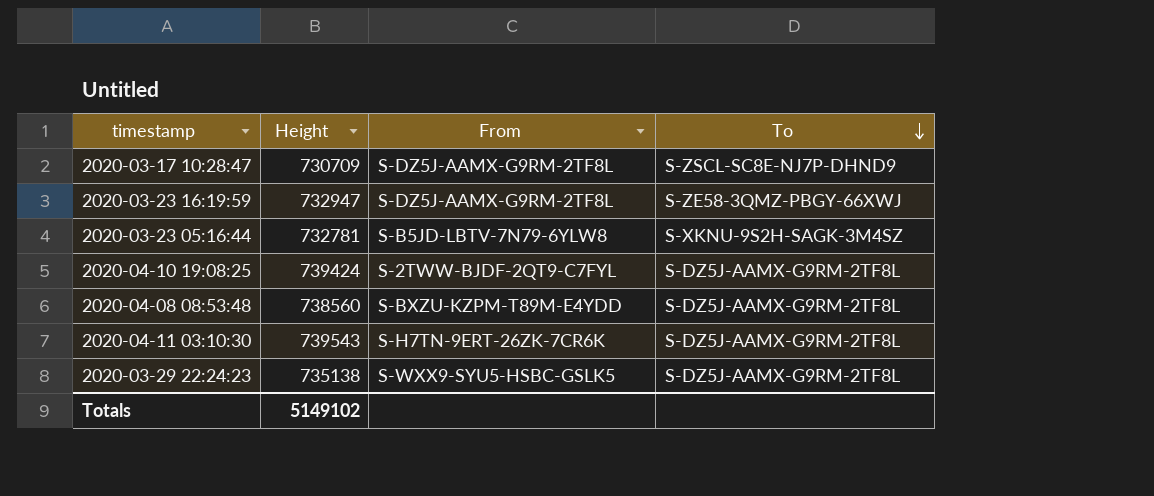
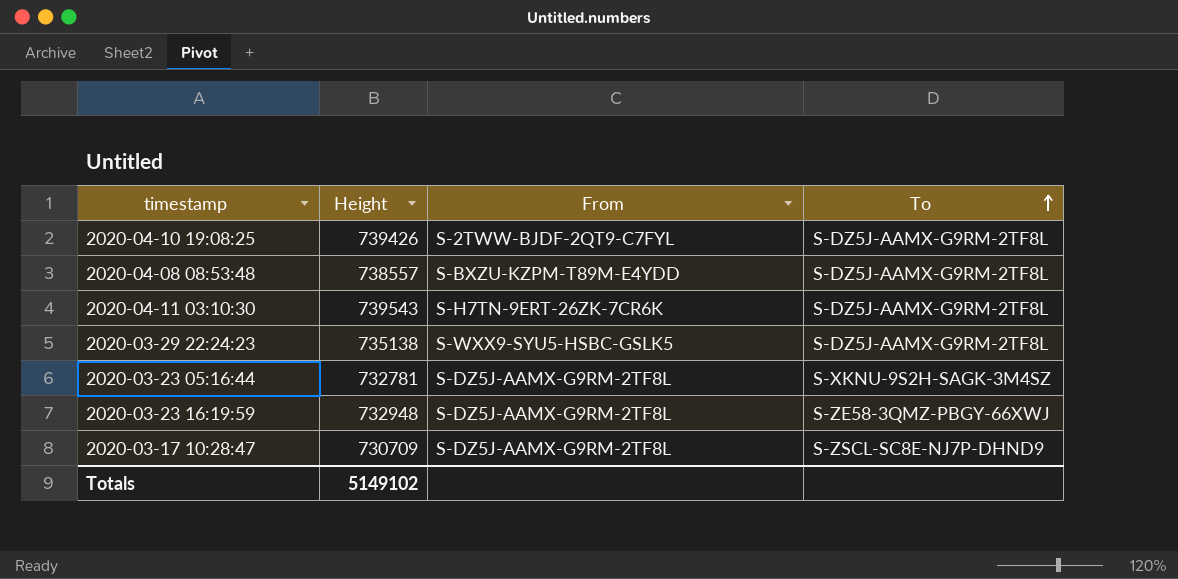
row order: To descending -> To ascending
2020-04-10 19:08:25 | Height: 739424 -> 739426
2020-04-08 08:53:48 | Height: 738560 -> 738557
2020-03-23 05:16:44 | From: S-B5JD-LBTV-7N79-6YLW8 -> S-DZ5J-AAMX-G9RM-2TF8L
2020-03-23 16:19:59 | Height: 732947 -> 732948

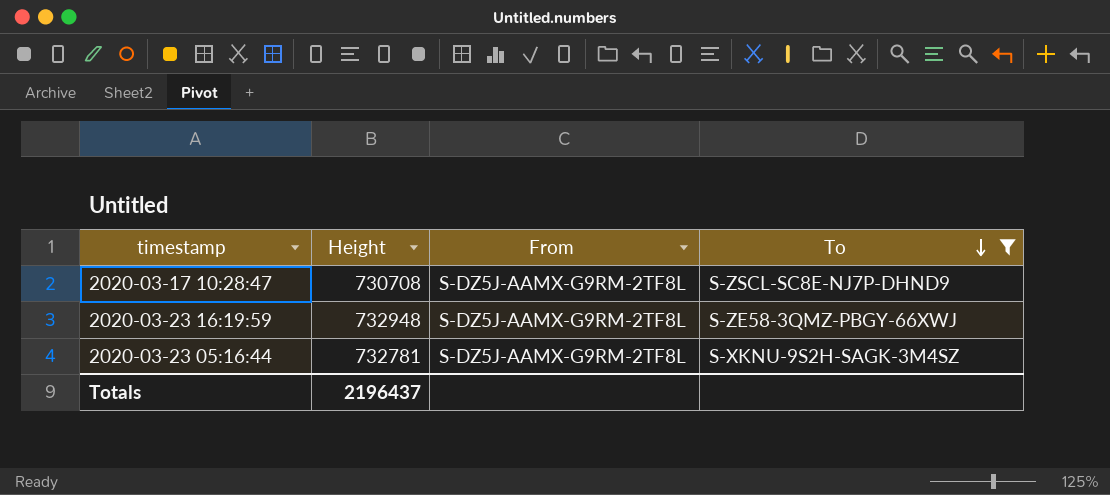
filter: none -> To != S-DZ5J-AAMX-G9RM-2TF8L
row order: To ascending -> To descending
2020-03-17 10:28:47 | Height: 730709 -> 730708
Totals | Height: 5149102 -> 2196437

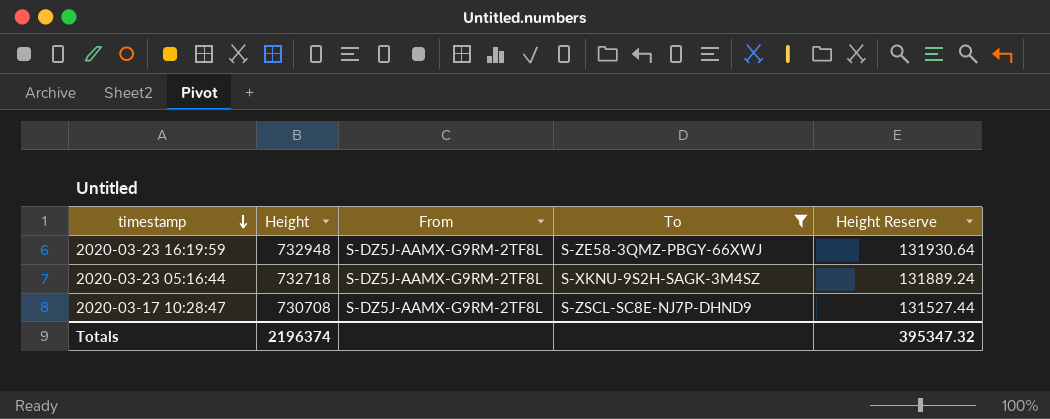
row order: To descending -> timestamp descending
column Height Reserve | formula: none -> [Height] * 0.18
2020-03-23 05:16:44 | Height: 732781 -> 732718
Totals | Height: 2196437 -> 2196374

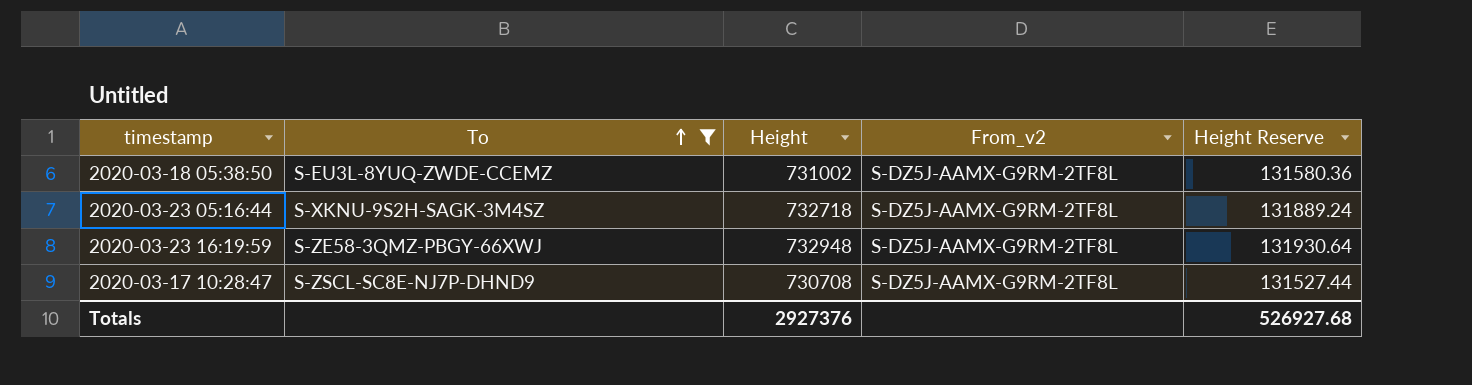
row order: timestamp descending -> To ascending
column To | position: 4 -> 2
column name: From -> From_v2
row 2020-03-18 05:38:50: none -> S-EU3L-8YUQ-ZWDE-CCEMZ | 731002 | S-DZ5J-AAMX-G9RM-2TF8L | 131580.36
Totals | Height: 2196374 -> 2927376
Totals | Height Reserve: 395347.32 -> 526927.68

